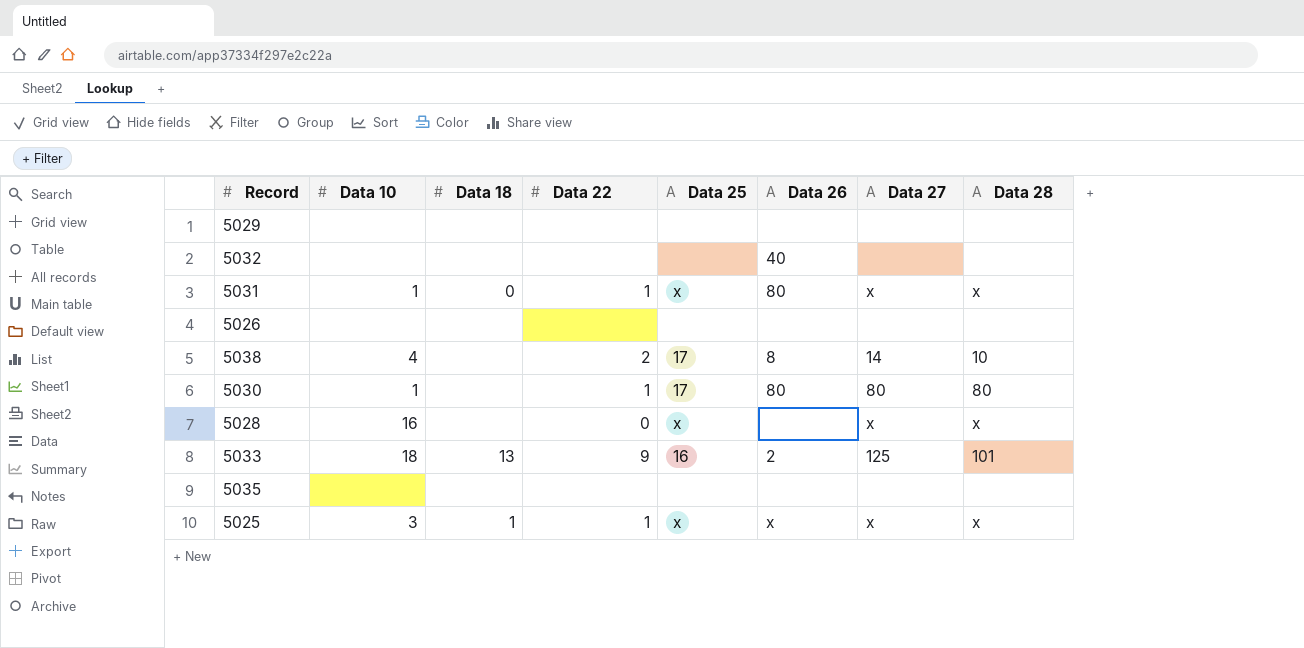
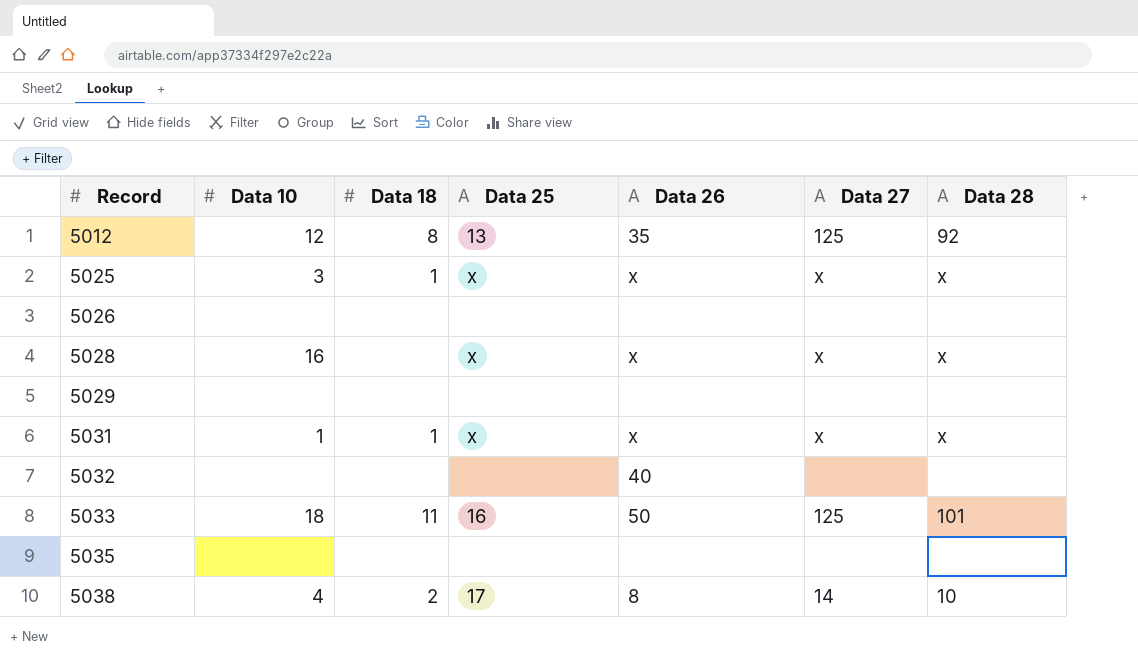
row order: none -> Record ascending
column Data 22 | position: 4 -> none
row 5030: 1 | none | 1 | 17 | 80 | 80 | 80 -> none
row 5012: none -> 12 | 8 | 13 | 35 | 125 | 92
5028 | Data 26: none -> х
5031 | Data 18: 0 -> 1
5031 | Data 26: 80 -> х
5033 | Data 18: 13 -> 11
5033 | Data 26: 2 -> 50
5038 | Data 18: none -> 2

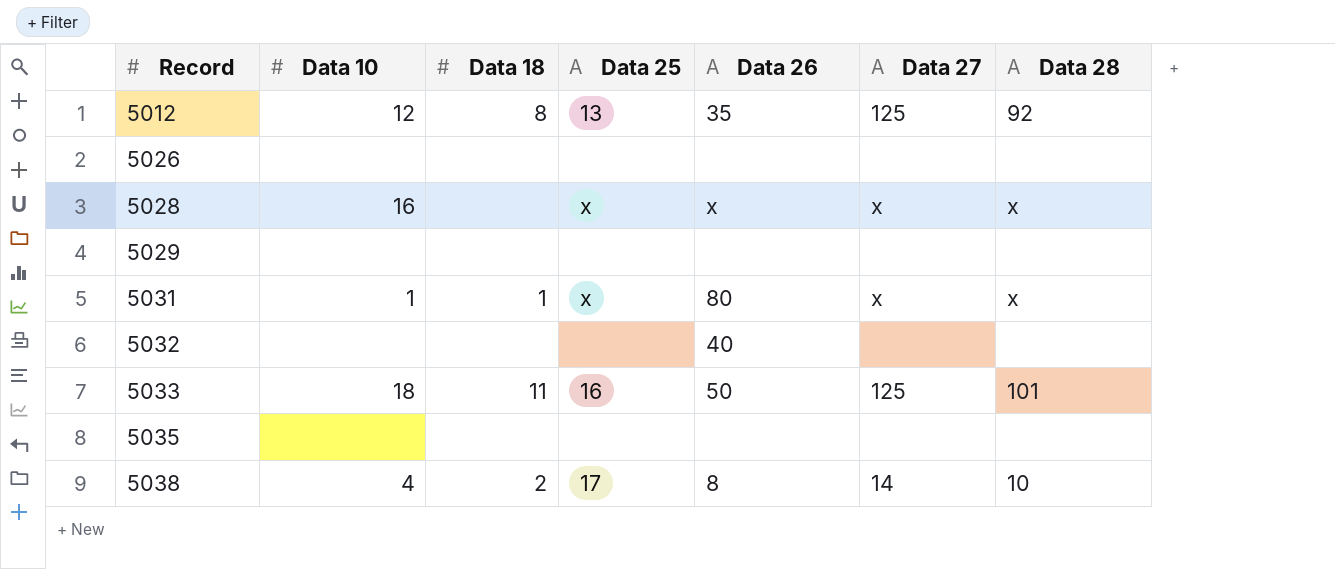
row 5025: 3 | 1 | х | х | х | х -> none
5031 | Data 26: х -> 80

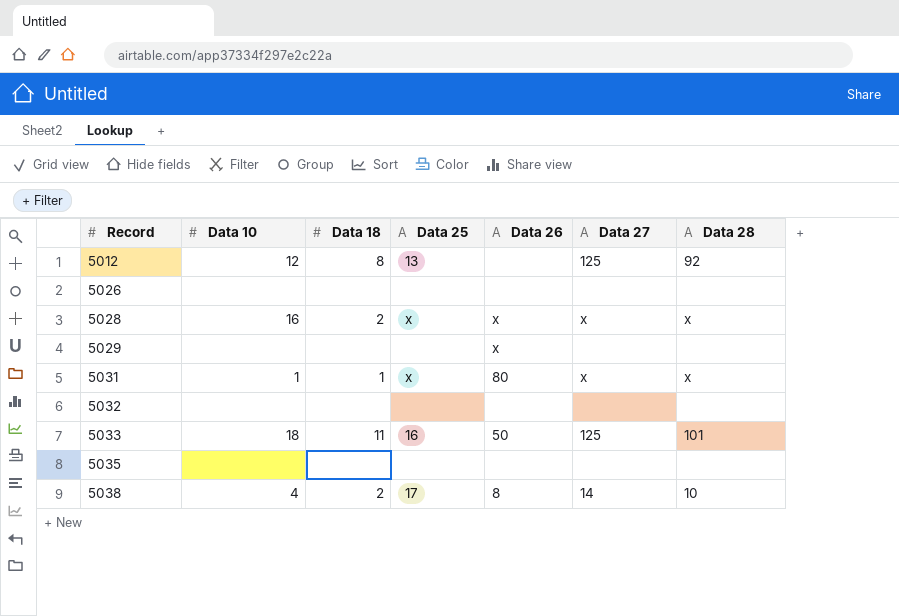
5012 | Data 26: 35 -> none
5028 | Data 18: none -> 2
5029 | Data 26: none -> х
5032 | Data 26: 40 -> none

